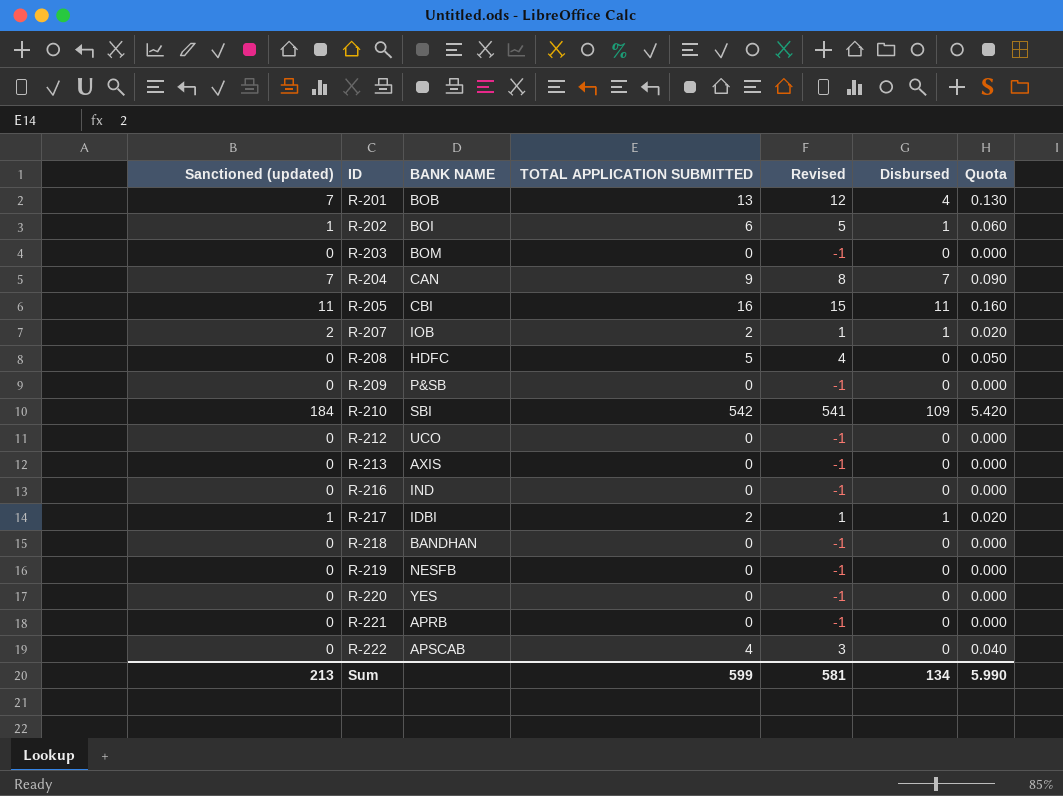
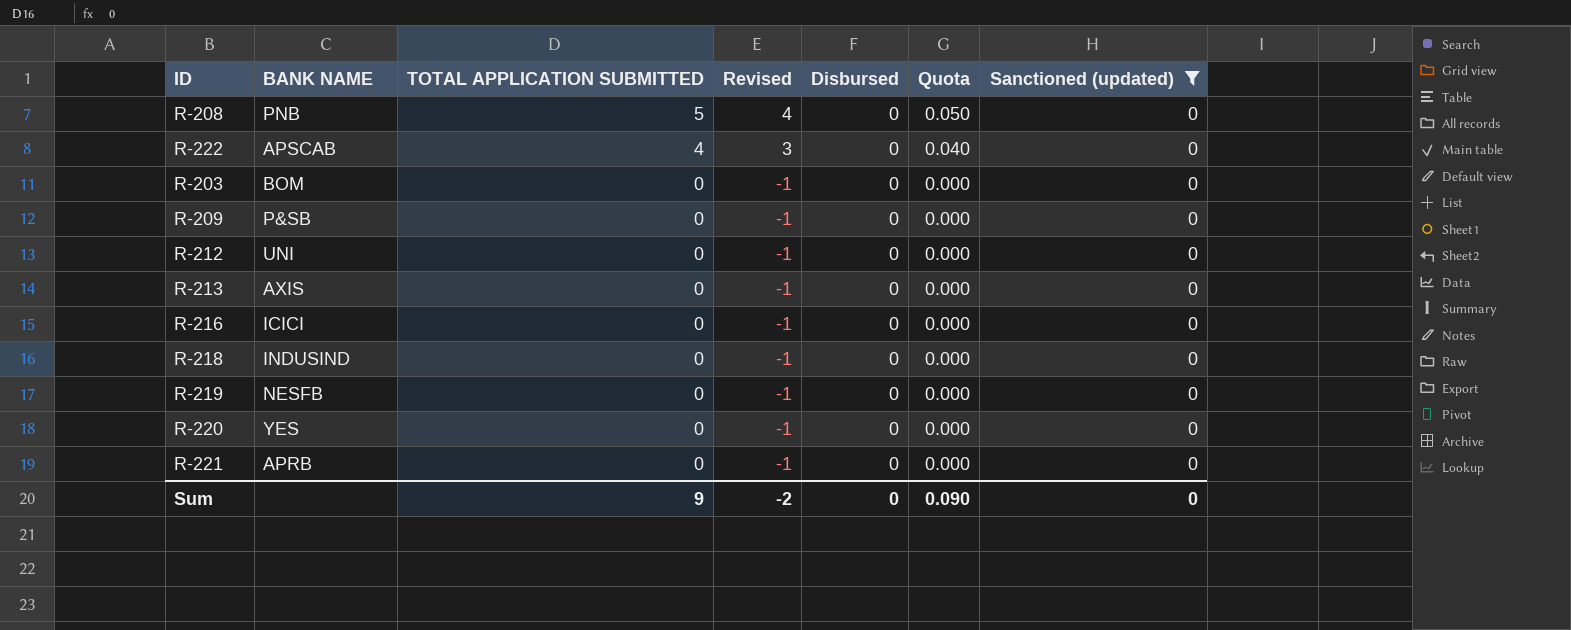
filter: none -> Sanctioned (updated) = 0
row order: ID ascending -> TOTAL APPLICATION SUBMITTED descending
column Sanctioned (updated) | position: 1 -> 7
R-208 | BANK NAME: HDFC -> PNB
R-212 | BANK NAME: UCO -> UNI
R-216 | BANK NAME: IND -> ICICI
R-218 | BANK NAME: BANDHAN -> INDUSIND
Sum | TOTAL APPLICATION SUBMITTED: 599 -> 9
Sum | Revised: 581 -> -2
Sum | Disbursed: 134 -> 0
Sum | Quota: 5.990 -> 0.090
Sum | Sanctioned (updated): 213 -> 0

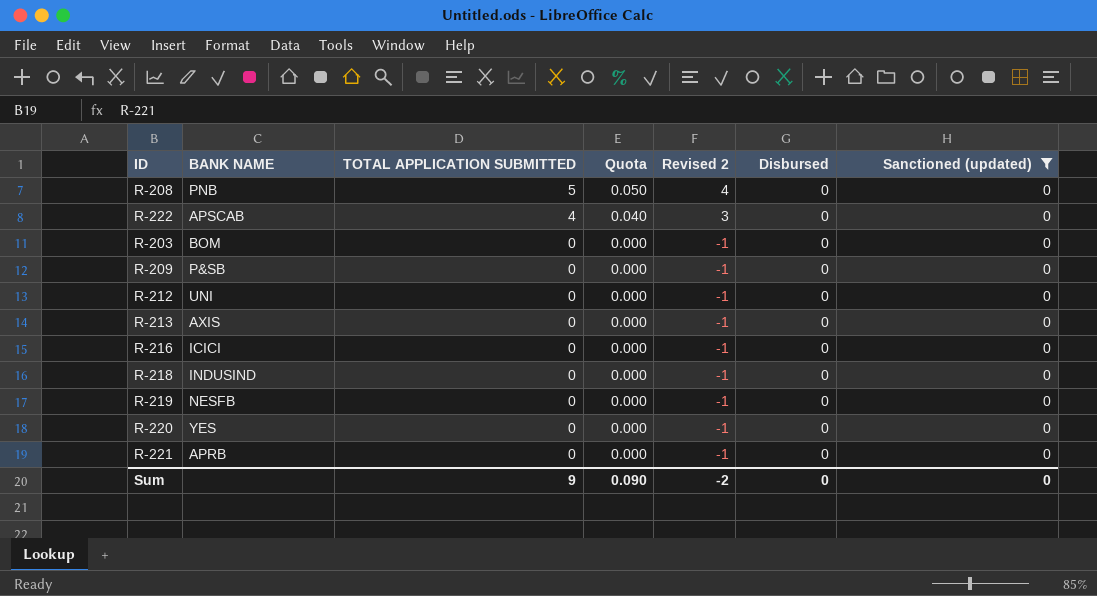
column Quota | position: 6 -> 4
column name: Revised -> Revised 2

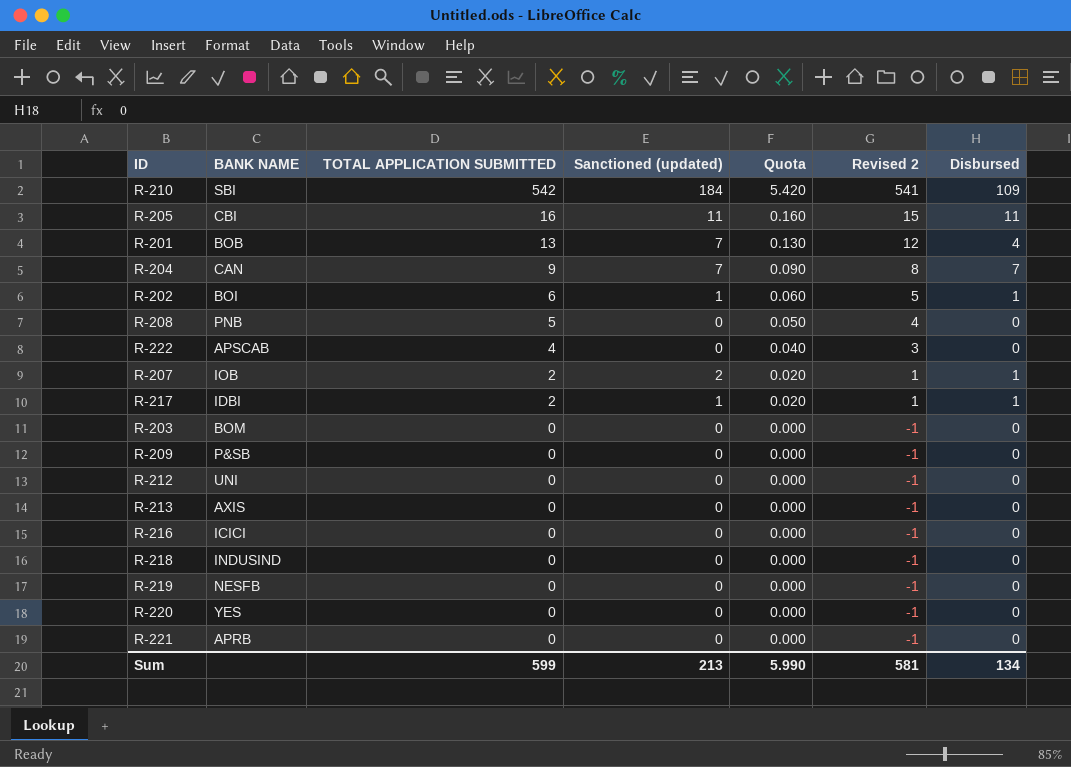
filter: Sanctioned (updated) = 0 -> none
column Sanctioned (updated) | position: 7 -> 4
Sum | TOTAL APPLICATION SUBMITTED: 9 -> 599
Sum | Sanctioned (updated): 0 -> 213
Sum | Quota: 0.090 -> 5.990
Sum | Revised 2: -2 -> 581
Sum | Disbursed: 0 -> 134

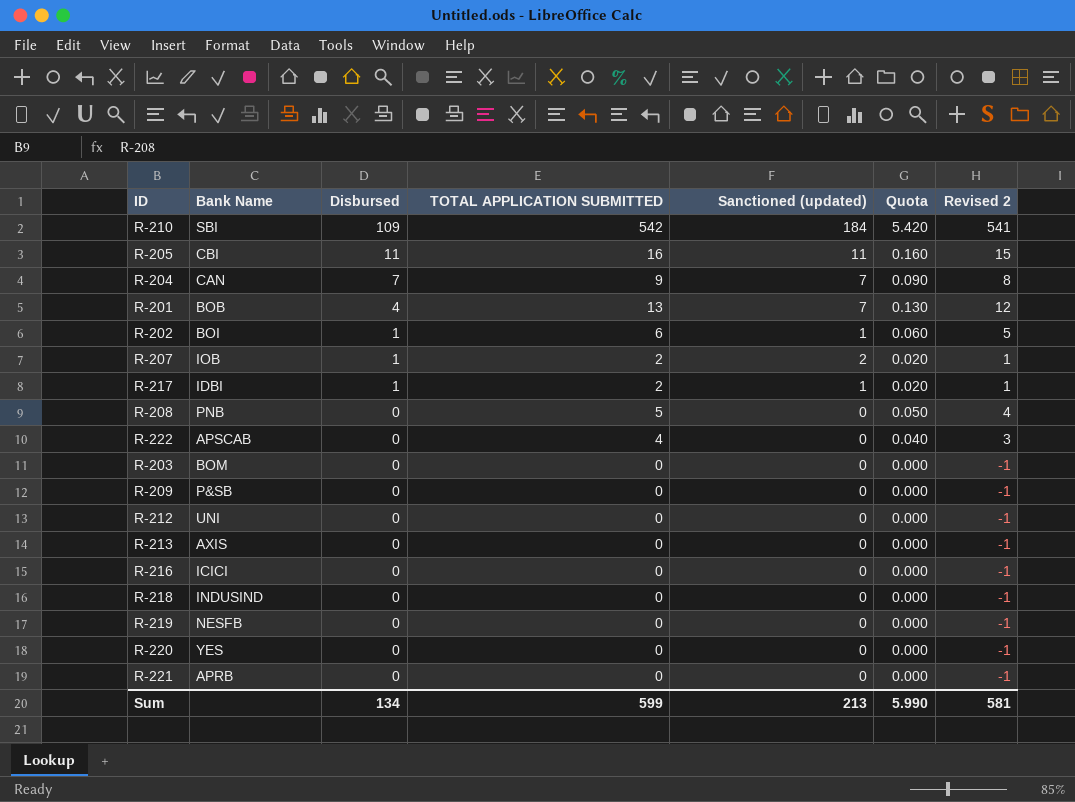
row order: TOTAL APPLICATION SUBMITTED descending -> Disbursed descending
column name: BANK NAME -> Bank Name
column Disbursed | position: 7 -> 3

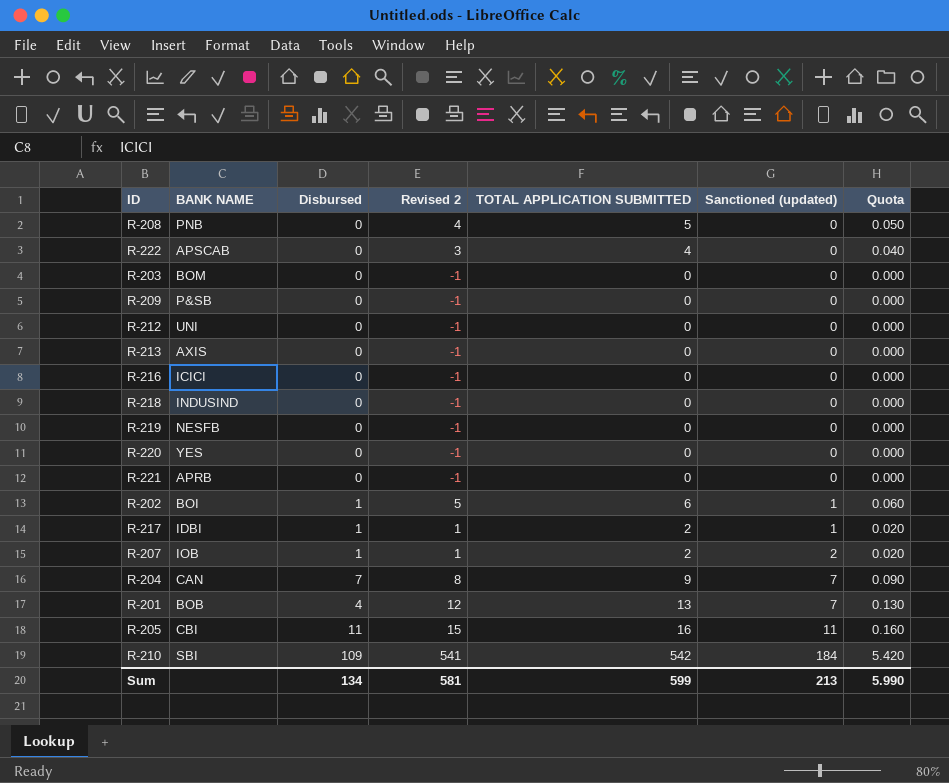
row order: Disbursed descending -> Sanctioned (updated) ascending
column name: Bank Name -> BANK NAME
column Revised 2 | position: 7 -> 4

